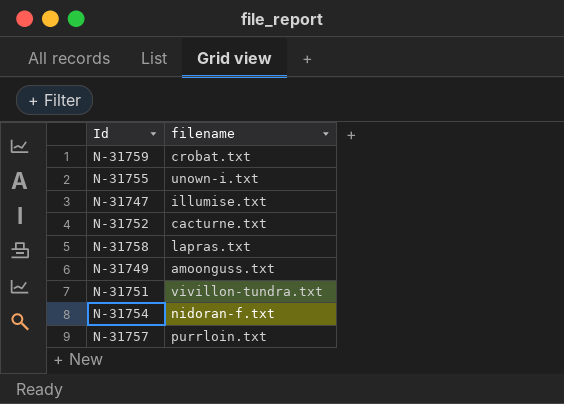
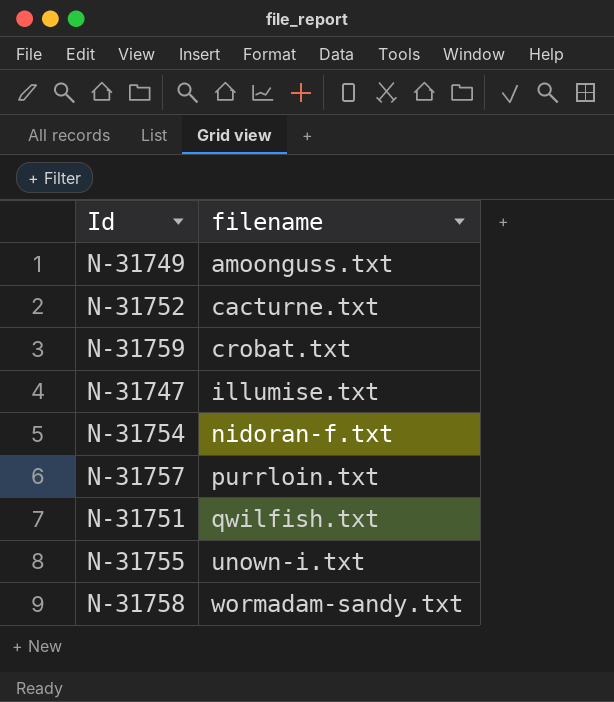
row order: none -> filename ascending
N-31751 | filename: vivillon-tundra.txt -> qwilfish.txt
N-31758 | filename: lapras.txt -> wormadam-sandy.txt

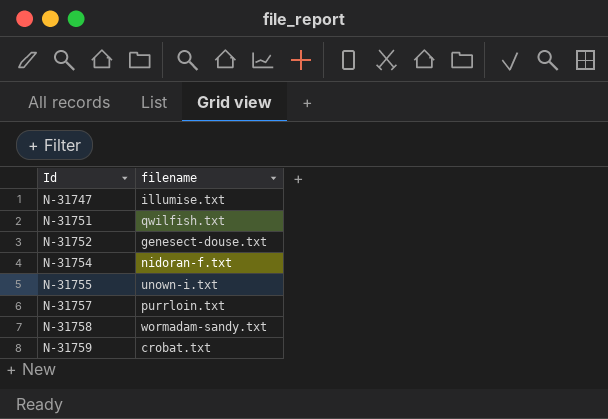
row order: filename ascending -> Id ascending
row N-31749: amoonguss.txt -> none
N-31752 | filename: cacturne.txt -> genesect-douse.txt

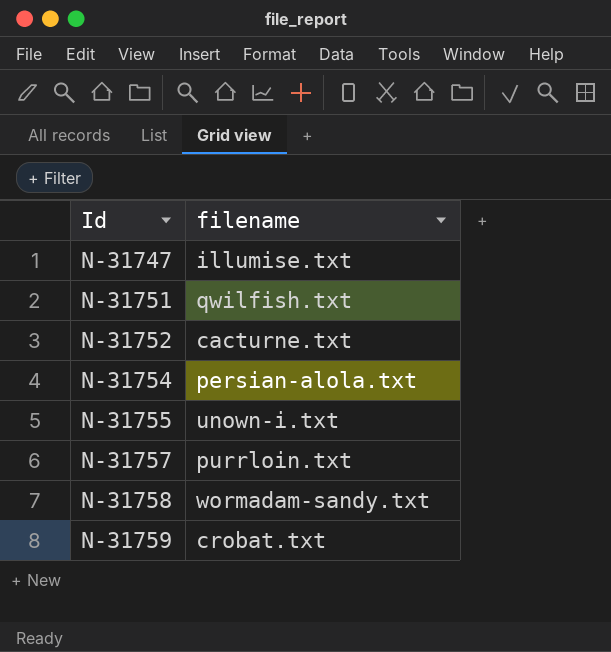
N-31752 | filename: genesect-douse.txt -> cacturne.txt
N-31754 | filename: nidoran-f.txt -> persian-alola.txt

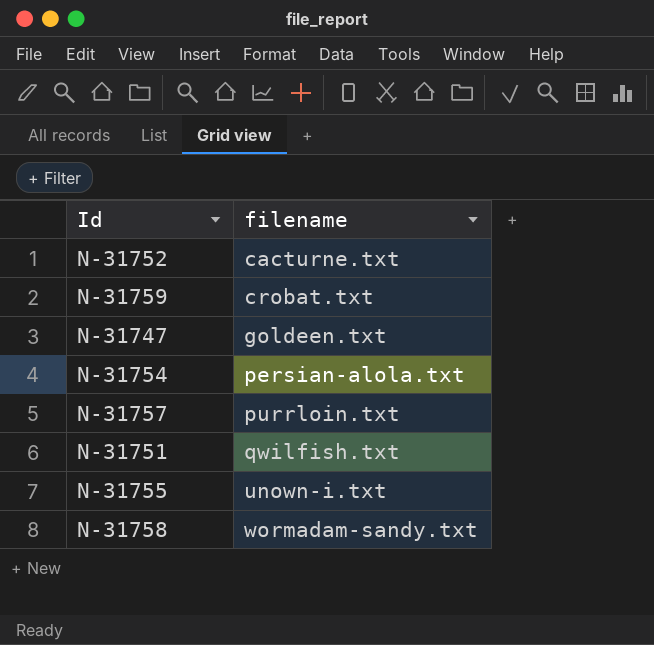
row order: Id ascending -> filename ascending
N-31747 | filename: illumise.txt -> goldeen.txt

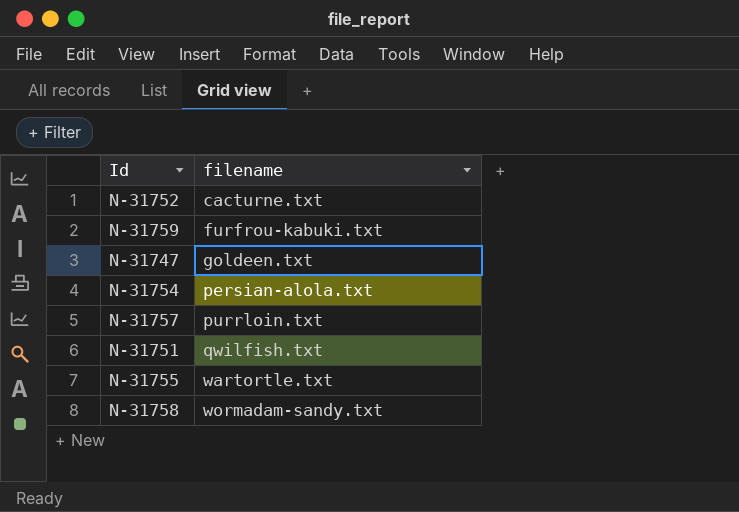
N-31759 | filename: crobat.txt -> furfrou-kabuki.txt
N-31755 | filename: unown-i.txt -> wartortle.txt

